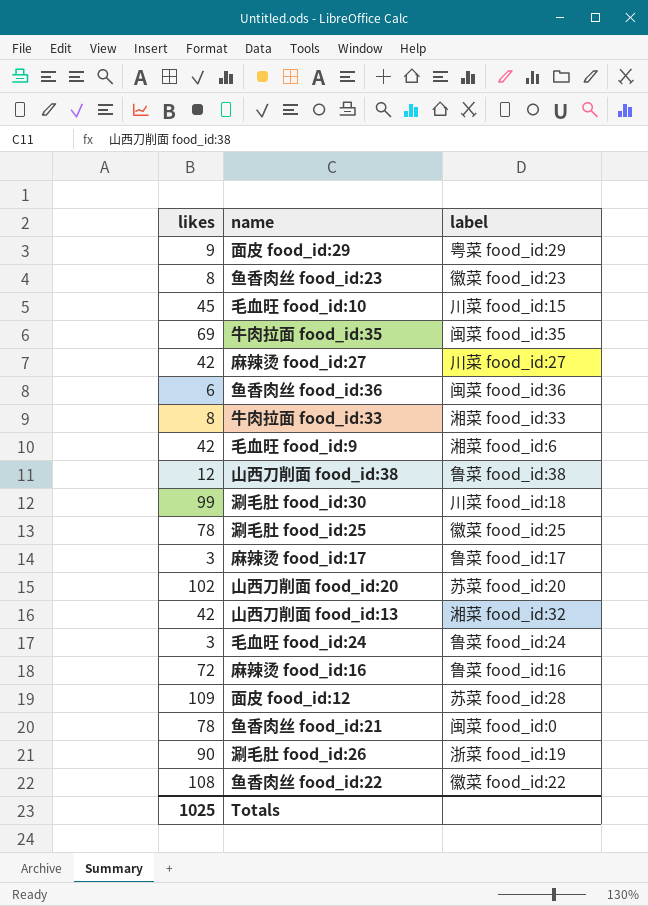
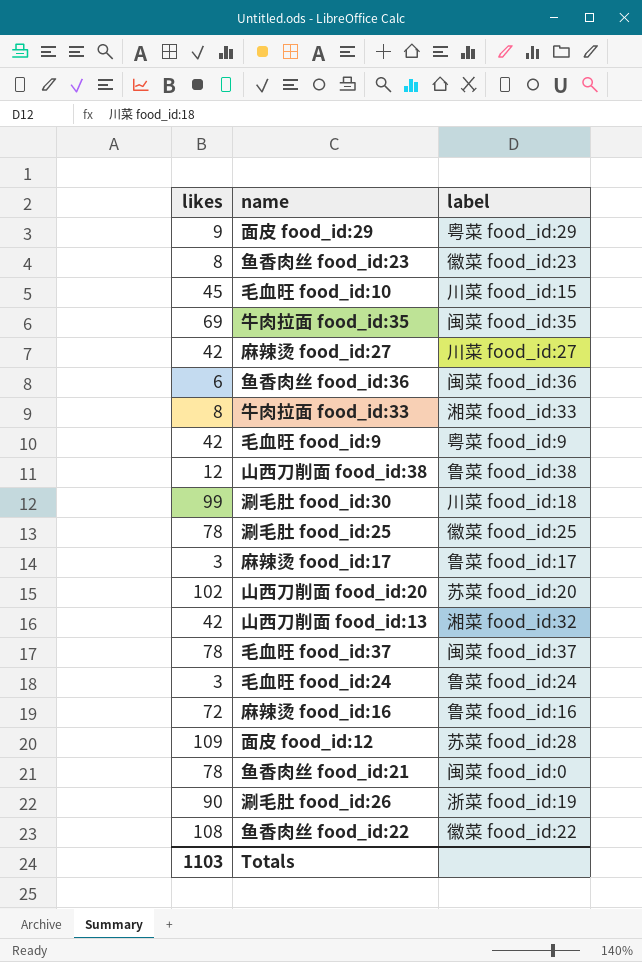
毛血旺 food_id:9 | label: 湘菜 food_id:6 -> 粤菜 food_id:9
row 毛血旺 food_id:37: none -> 78 | 闽菜 food_id:37
Totals | likes: 1025 -> 1103

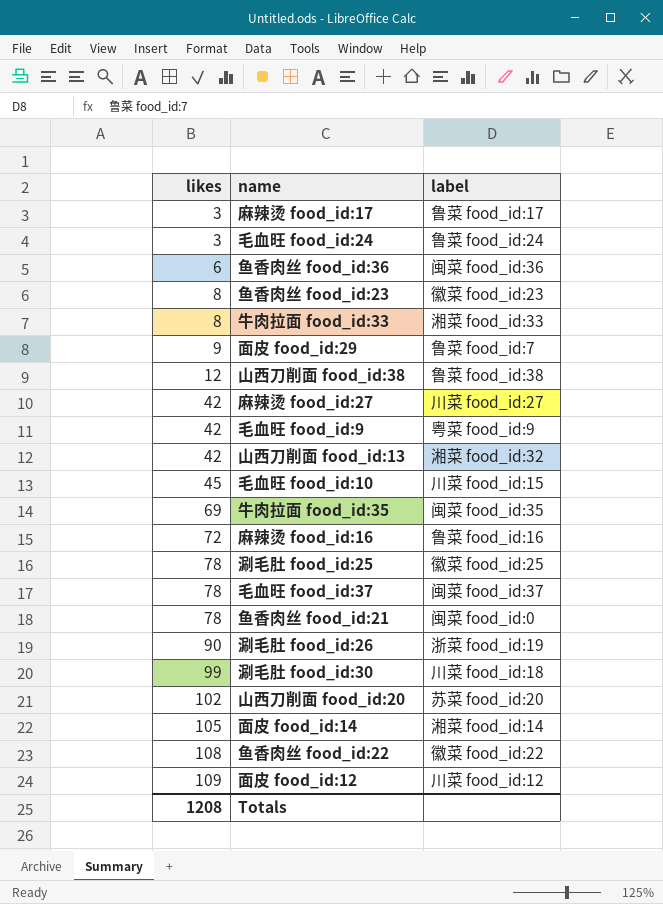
row order: none -> likes ascending
面皮 food_id:29 | label: 粤菜 food_id:29 -> 鲁菜 food_id:7
row 面皮 food_id:14: none -> 105 | 湘菜 food_id:14
面皮 food_id:12 | label: 苏菜 food_id:28 -> 川菜 food_id:12
Totals | likes: 1103 -> 1208

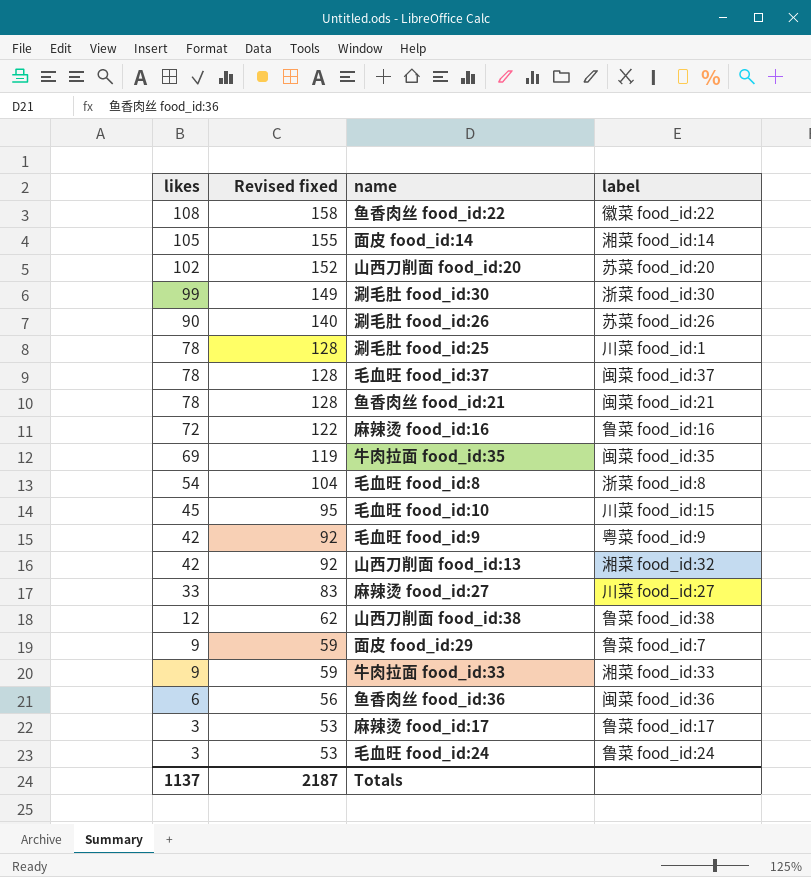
row order: likes ascending -> likes descending
column Revised fixed | formula: none -> [likes] + 50
row 鱼香肉丝 food_id:23: 8 | 徽菜 food_id:23 -> none
row 面皮 food_id:12: 109 | 川菜 food_id:12 -> none
涮毛肚 food_id:30 | label: 川菜 food_id:18 -> 浙菜 food_id:30
涮毛肚 food_id:26 | label: 浙菜 food_id:19 -> 苏菜 food_id:26
涮毛肚 food_id:25 | label: 徽菜 food_id:25 -> 川菜 food_id:1
鱼香肉丝 food_id:21 | label: 闽菜 food_id:0 -> 闽菜 food_id:21
row 毛血旺 food_id:8: none -> 54 | 104 | 浙菜 food_id:8
麻辣烫 food_id:27 | likes: 42 -> 33
牛肉拉面 food_id:33 | likes: 8 -> 9
Totals | likes: 1208 -> 1137

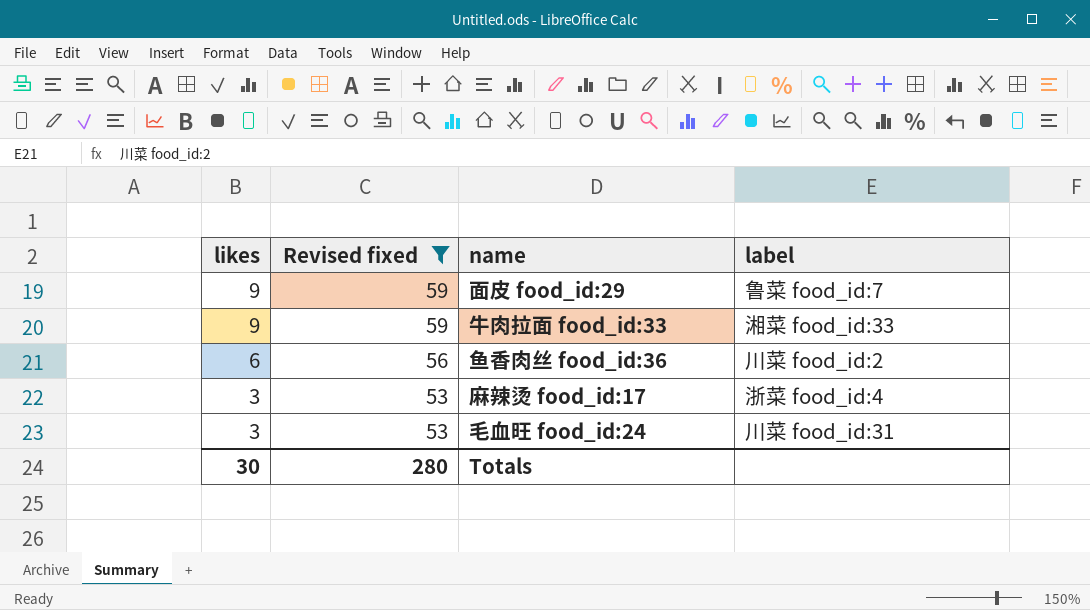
filter: none -> Revised fixed <= 59
鱼香肉丝 food_id:36 | label: 闽菜 food_id:36 -> 川菜 food_id:2
麻辣烫 food_id:17 | label: 鲁菜 food_id:17 -> 浙菜 food_id:4
毛血旺 food_id:24 | label: 鲁菜 food_id:24 -> 川菜 food_id:31
Totals | likes: 1137 -> 30
Totals | Revised fixed: 2187 -> 280

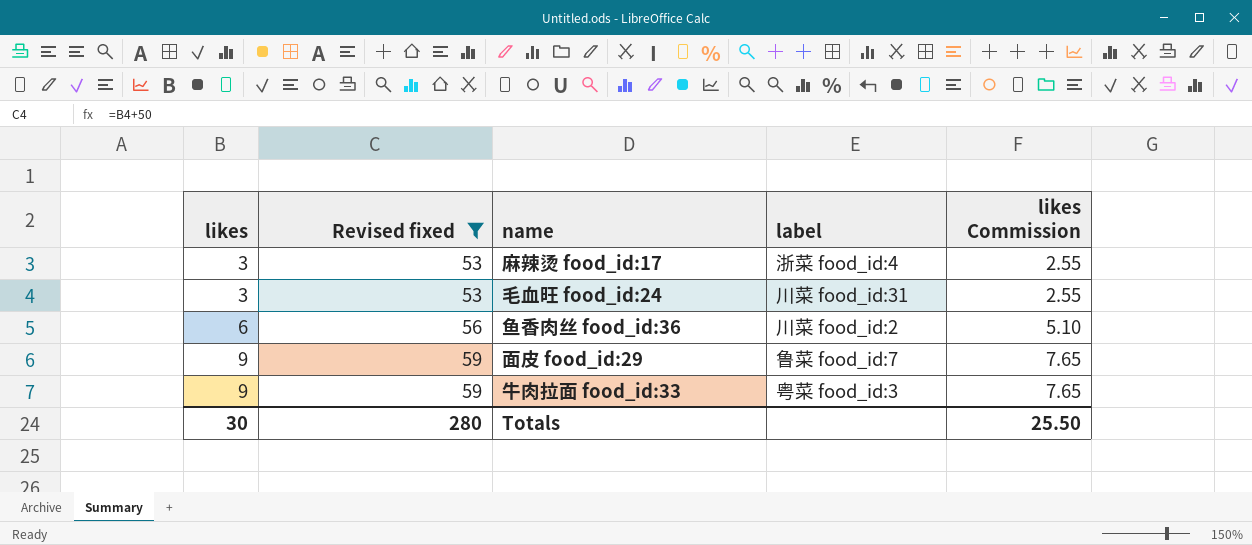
row order: likes descending -> likes ascending
column likes Commission | formula: none -> [likes] * 0.85
牛肉拉面 food_id:33 | label: 湘菜 food_id:33 -> 粤菜 food_id:3

